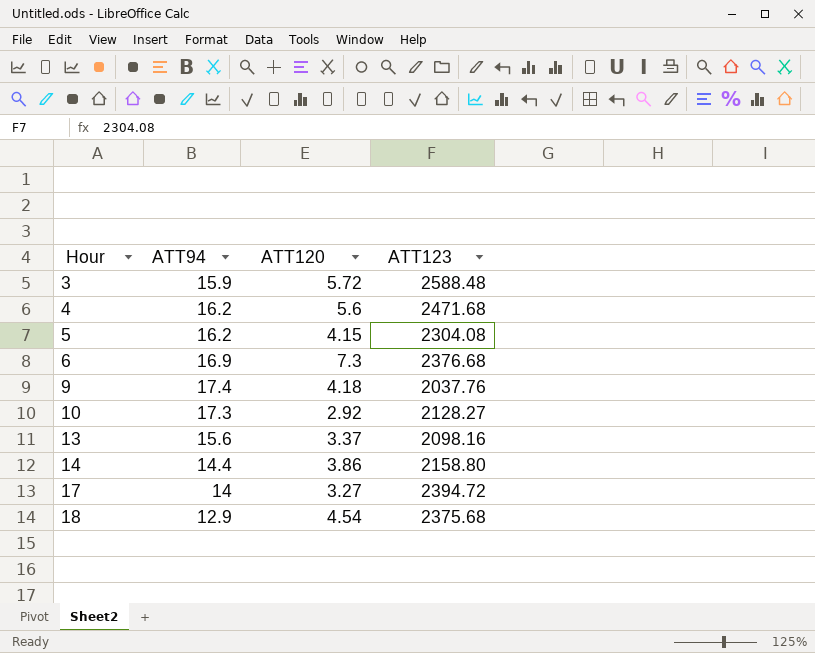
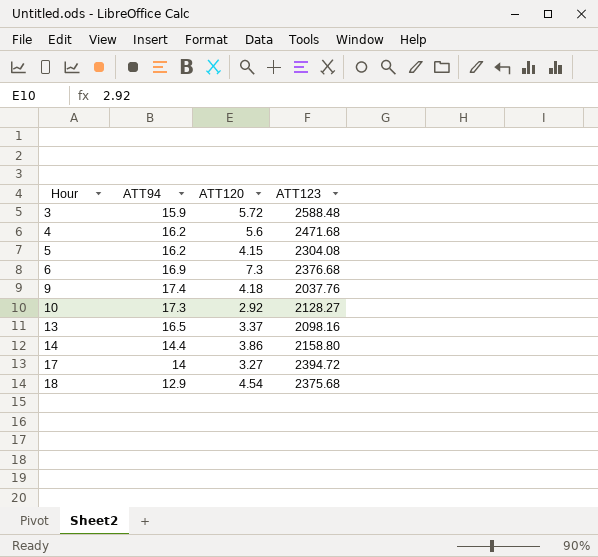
13 | ATT94: 15.6 -> 16.5

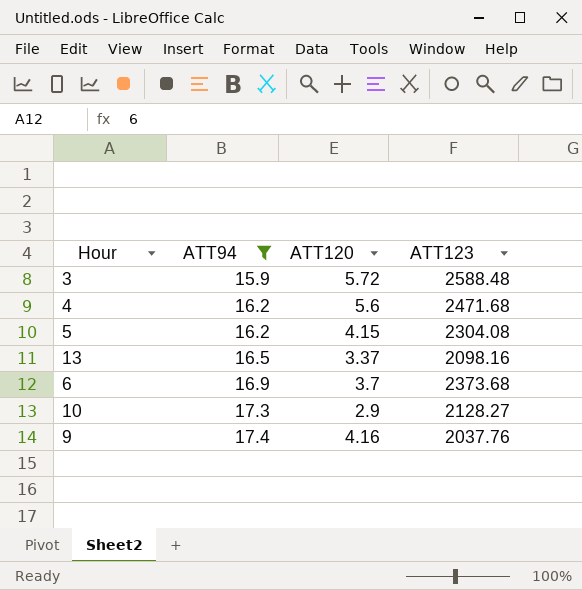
filter: none -> ATT94 >= 15.9
row order: Hour ascending -> ATT94 ascending
6 | ATT120: 7.3 -> 3.7
6 | ATT123: 2376.68 -> 2373.68
10 | ATT120: 2.92 -> 2.9
9 | ATT120: 4.18 -> 4.16

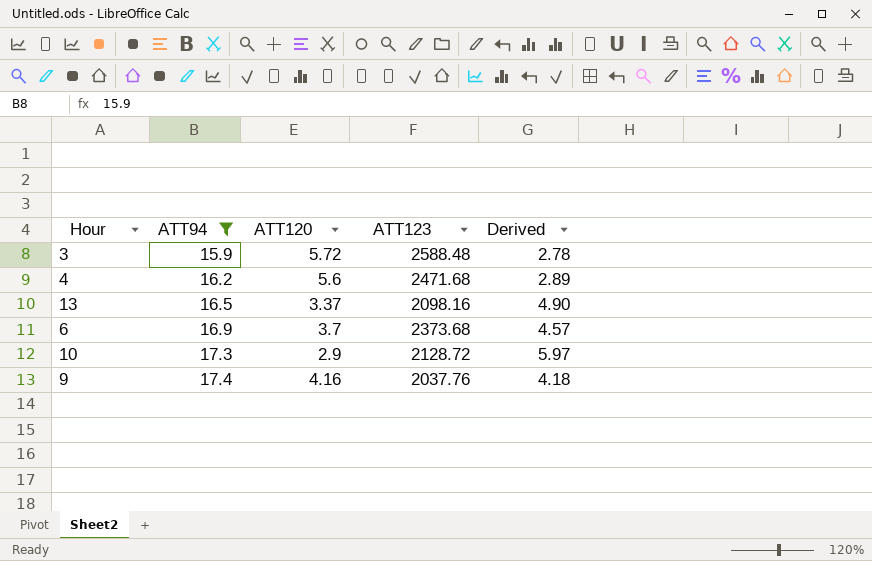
column Derived | formula: none -> [ATT94] / [ATT120]
row 5: 16.2 | 4.15 | 2304.08 -> none
10 | ATT123: 2128.27 -> 2128.72

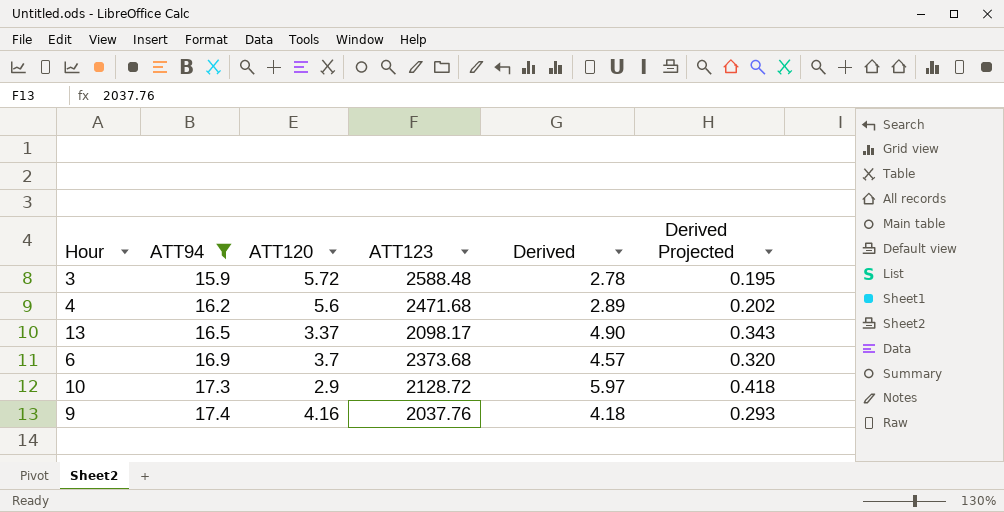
column Derived Projected | formula: none -> [Derived] * 0.07
13 | ATT123: 2098.16 -> 2098.17

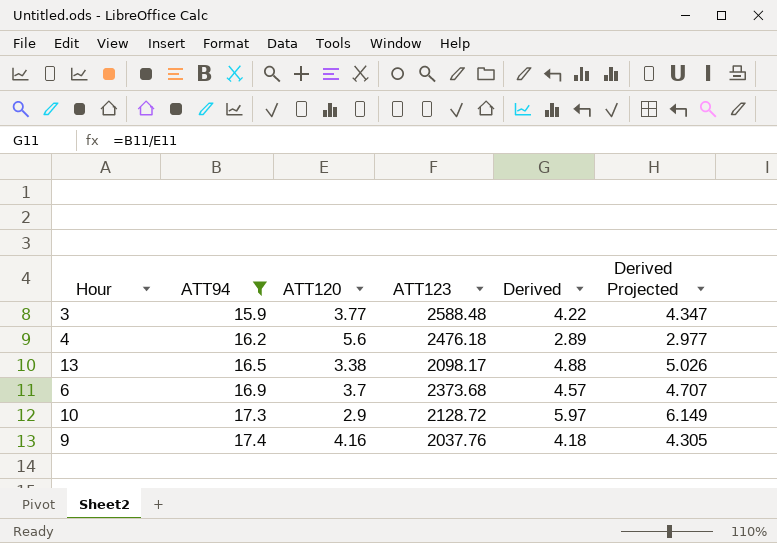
column Derived Projected | formula: [Derived] * 0.07 -> [Derived] * 1.03
3 | ATT120: 5.72 -> 3.77
3 | Derived: 2.78 -> 4.22
4 | ATT123: 2471.68 -> 2476.18
13 | ATT120: 3.37 -> 3.38
13 | Derived: 4.90 -> 4.88

